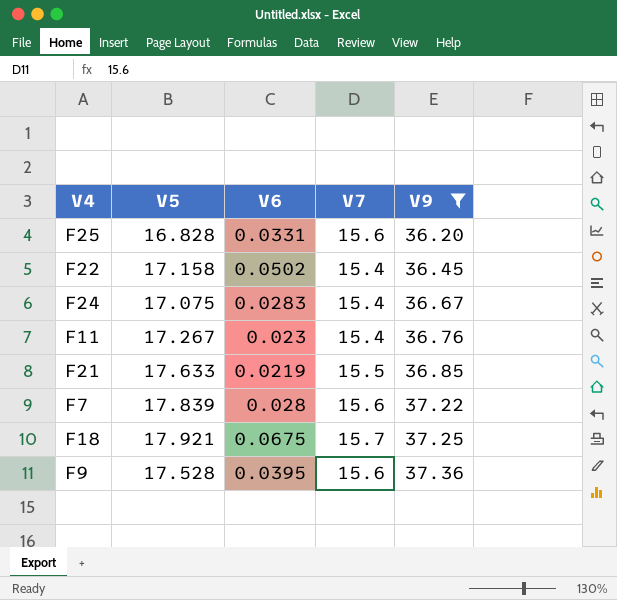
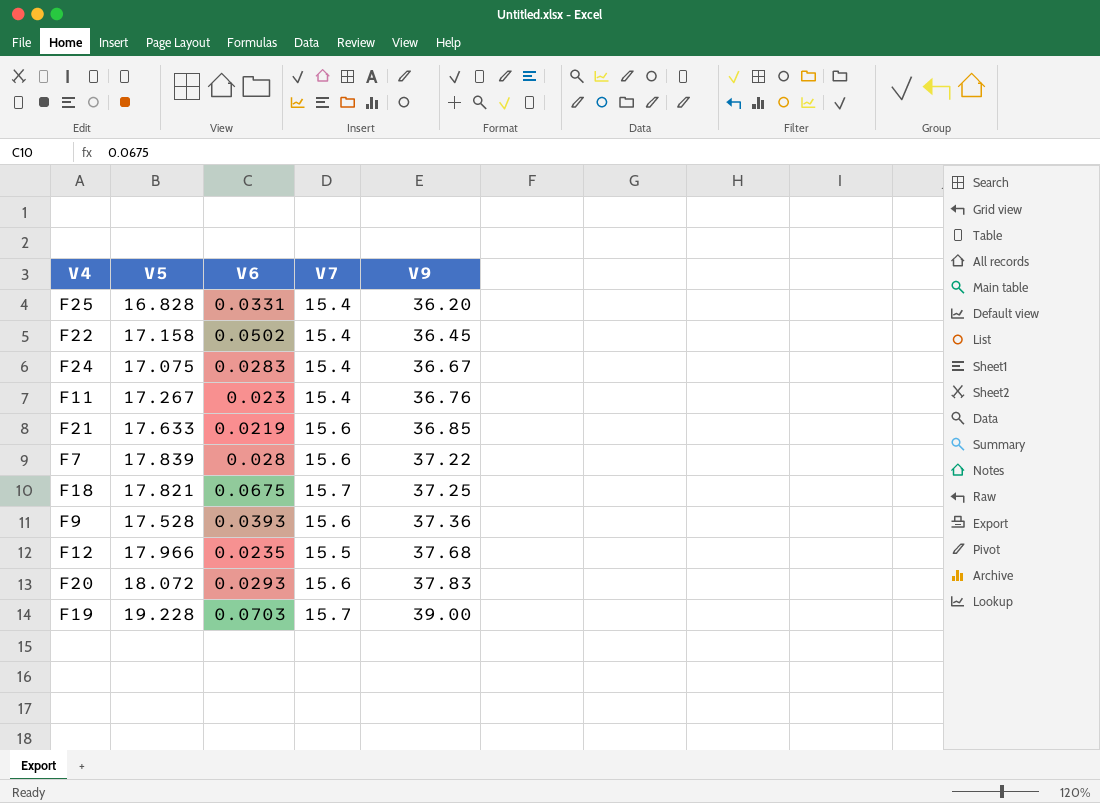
filter: V9 <= 37.36 -> none
F25 | V7: 15.6 -> 15.4
F21 | V7: 15.5 -> 15.6
F18 | V5: 17.921 -> 17.821
F9 | V6: 0.0395 -> 0.0393

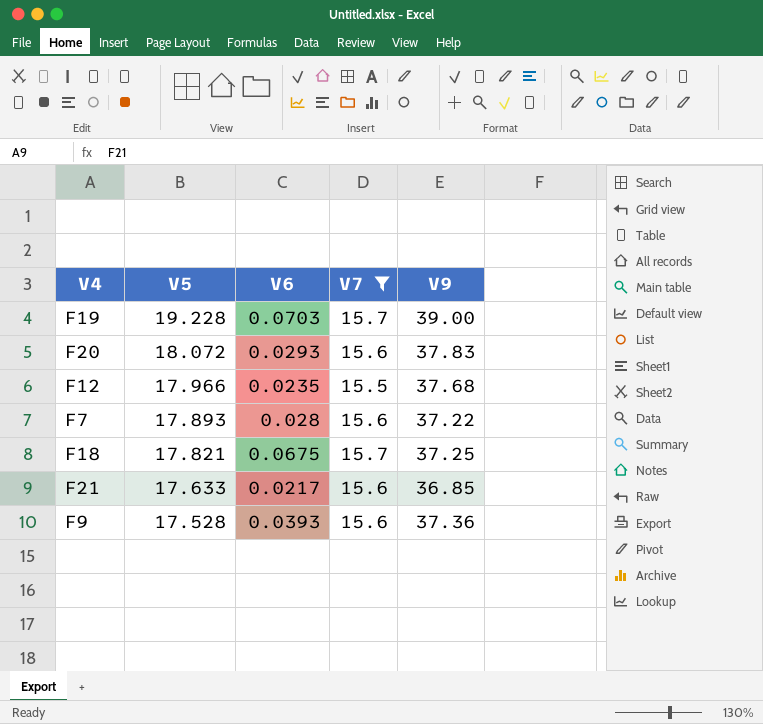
filter: none -> V7 != 15.4
row order: V9 ascending -> V5 descending
F7 | V5: 17.839 -> 17.893
F21 | V6: 0.0219 -> 0.0217

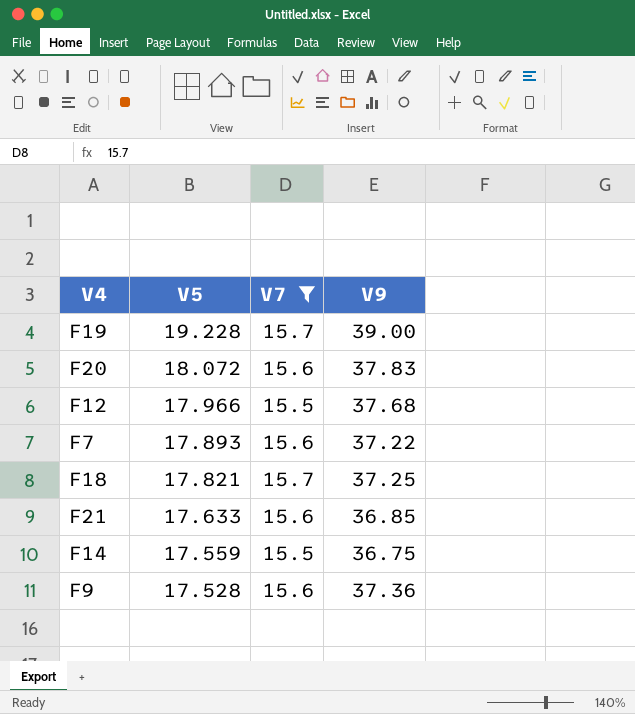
column V6 | position: 3 -> none
row F14: none -> 17.559 | 15.5 | 36.75

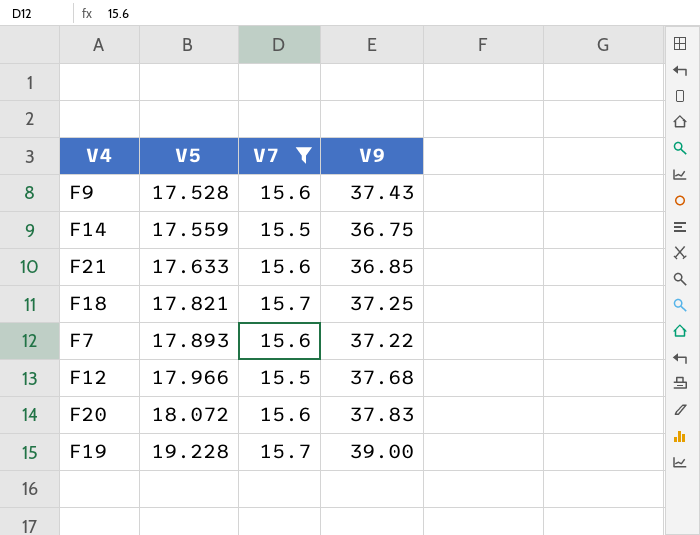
row order: V5 descending -> V5 ascending
F9 | V9: 37.36 -> 37.43

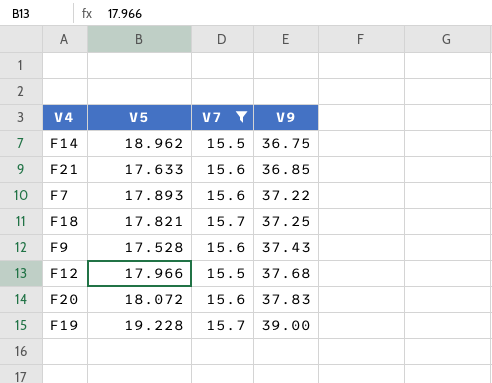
row order: V5 ascending -> V9 ascending
F14 | V5: 17.559 -> 18.962

